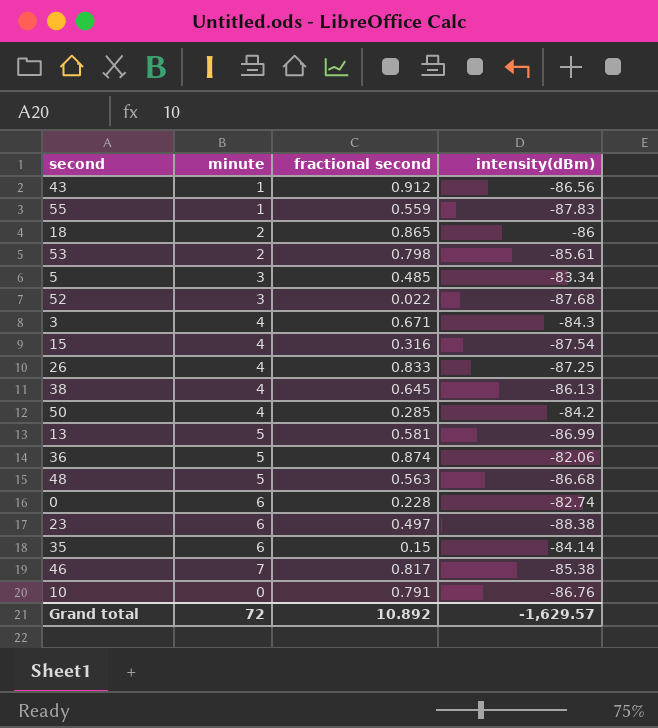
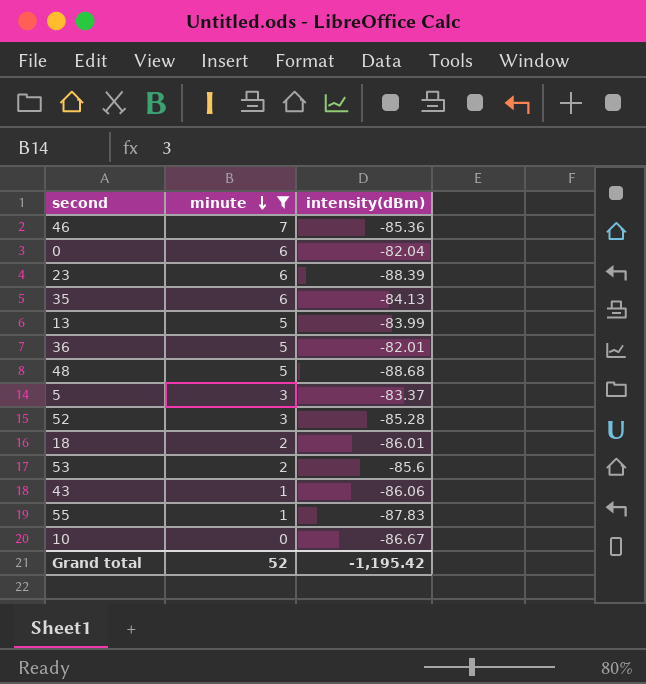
filter: none -> minute != 4
row order: none -> minute descending
column fractional second | position: 3 -> none
46 | intensity(dBm): -85.38 -> -85.36
0 | intensity(dBm): -82.74 -> -82.04
23 | intensity(dBm): -88.38 -> -88.39
35 | intensity(dBm): -84.14 -> -84.13
13 | intensity(dBm): -86.99 -> -83.99
36 | intensity(dBm): -82.06 -> -82.01
48 | intensity(dBm): -86.68 -> -88.68
5 | intensity(dBm): -83.34 -> -83.37
52 | intensity(dBm): -87.68 -> -85.28
18 | intensity(dBm): -86 -> -86.01
53 | intensity(dBm): -85.61 -> -85.6
43 | intensity(dBm): -86.56 -> -86.06
10 | intensity(dBm): -86.76 -> -86.67
Grand total | minute: 72 -> 52
Grand total | intensity(dBm): -1,629.57 -> -1,195.42

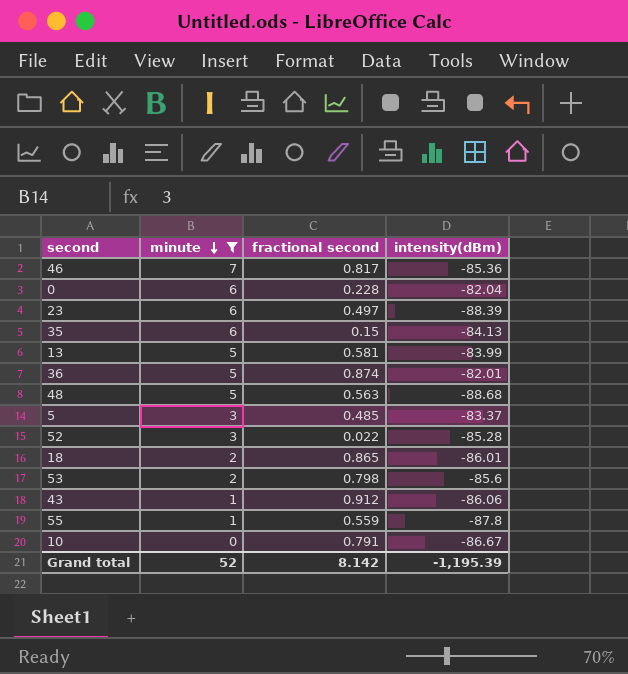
column fractional second | position: none -> 3
55 | intensity(dBm): -87.83 -> -87.8
Grand total | intensity(dBm): -1,195.42 -> -1,195.39

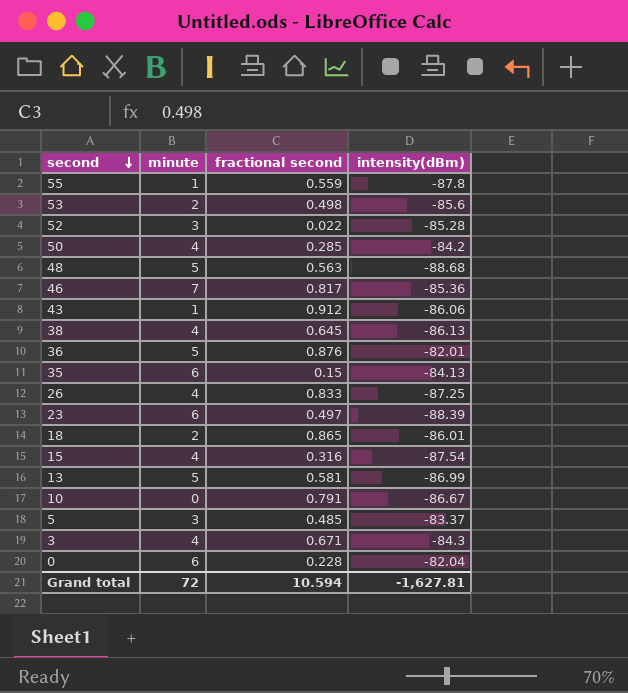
filter: minute != 4 -> none
row order: minute descending -> second descending
53 | fractional second: 0.798 -> 0.498
36 | fractional second: 0.874 -> 0.876
13 | intensity(dBm): -83.99 -> -86.99
Grand total | minute: 52 -> 72
Grand total | fractional second: 8.142 -> 10.594
Grand total | intensity(dBm): -1,195.39 -> -1,627.81

